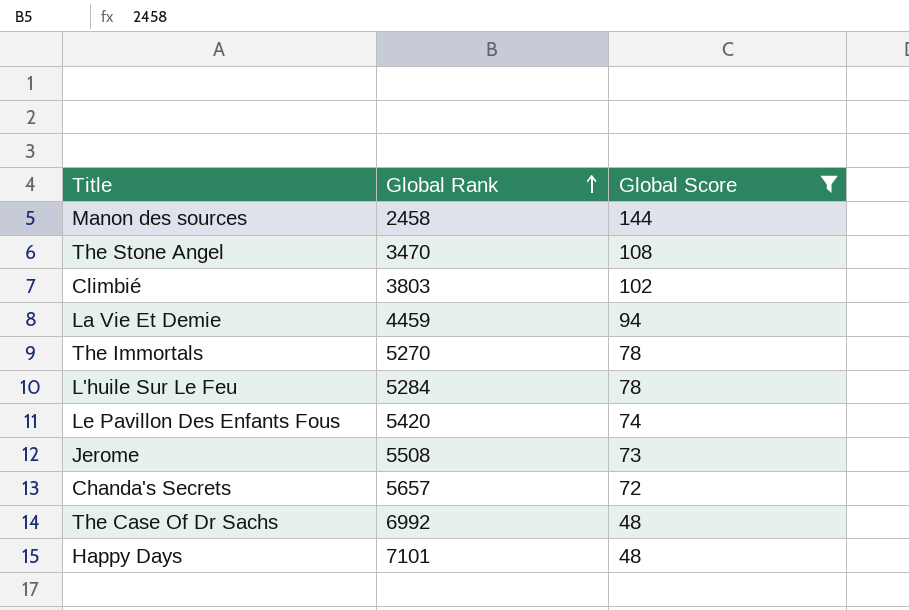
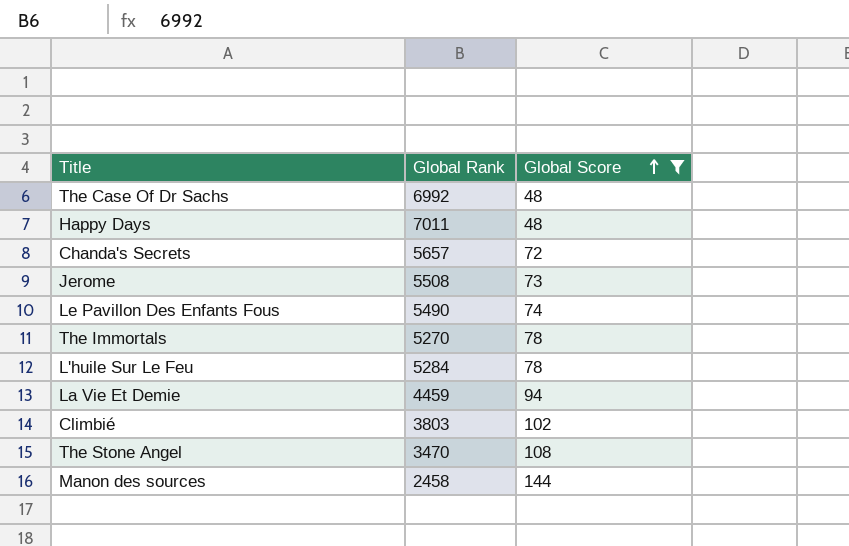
row order: Global Rank ascending -> Global Score ascending
Happy Days | Global Rank: 7101 -> 7011
Le Pavillon Des Enfants Fous | Global Rank: 5420 -> 5490

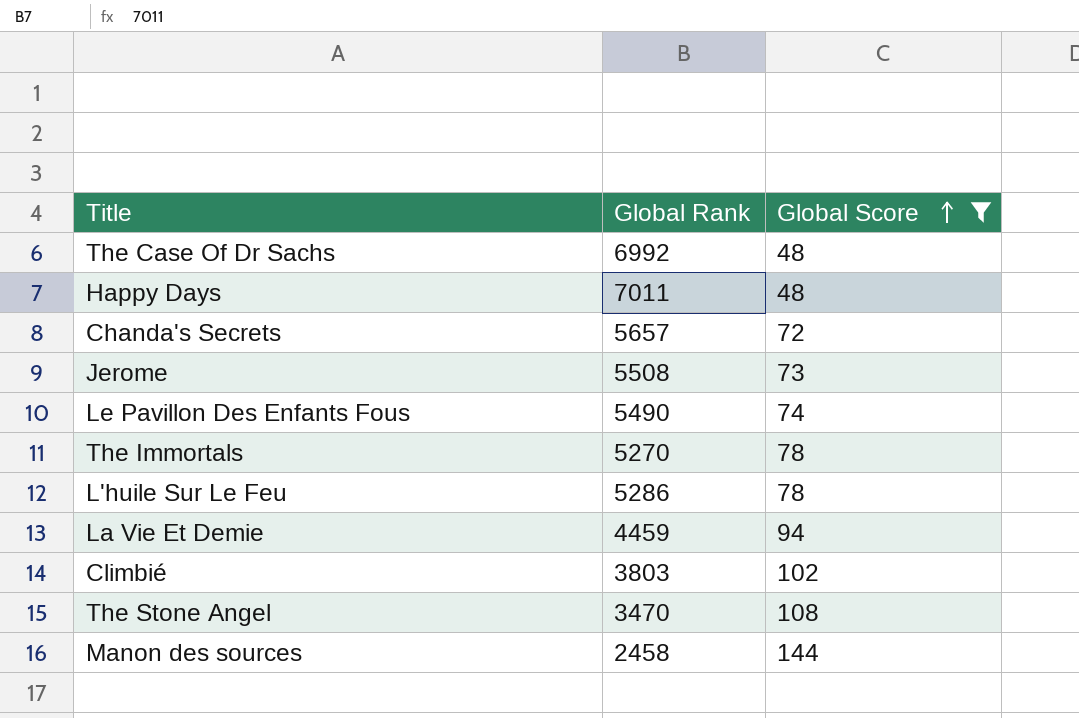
L'huile Sur Le Feu | Global Rank: 5284 -> 5286

